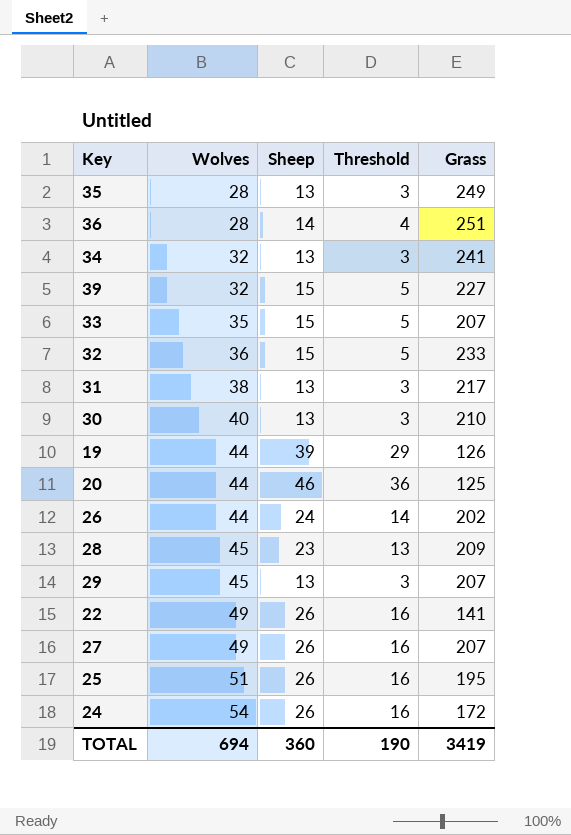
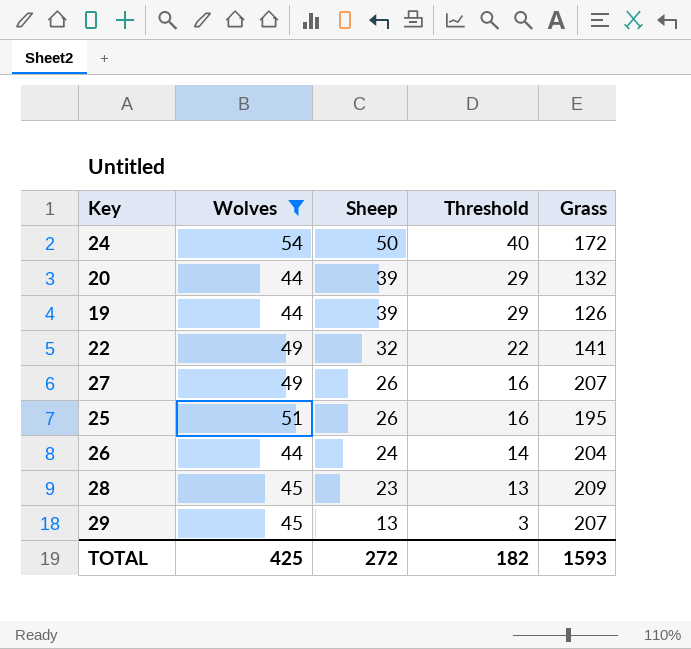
filter: none -> Wolves >= 44
row order: Wolves ascending -> Sheep descending
24 | Sheep: 26 -> 50
24 | Threshold: 16 -> 40
20 | Sheep: 46 -> 39
20 | Threshold: 36 -> 29
20 | Grass: 125 -> 132
22 | Sheep: 26 -> 32
22 | Threshold: 16 -> 22
26 | Grass: 202 -> 204
TOTAL | Wolves: 694 -> 425
TOTAL | Sheep: 360 -> 272
TOTAL | Threshold: 190 -> 182
TOTAL | Grass: 3419 -> 1593

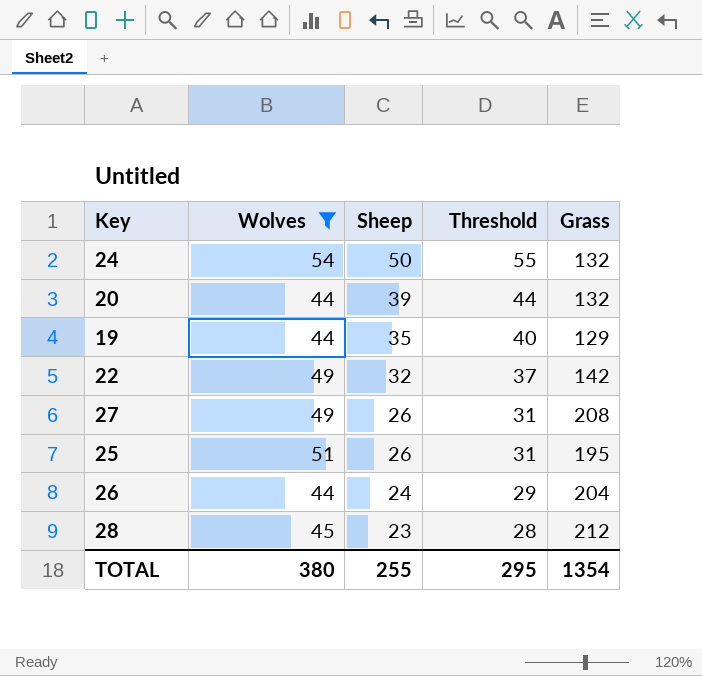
column Threshold | formula: [Sheep] - 10 -> [Sheep] + 5
row 29: 45 | 13 | 3 | 207 -> none
24 | Grass: 172 -> 132
19 | Sheep: 39 -> 35
19 | Grass: 126 -> 129
22 | Grass: 141 -> 142
27 | Grass: 207 -> 208
28 | Grass: 209 -> 212
TOTAL | Wolves: 425 -> 380
TOTAL | Sheep: 272 -> 255
TOTAL | Threshold: 182 -> 295
TOTAL | Grass: 1593 -> 1354

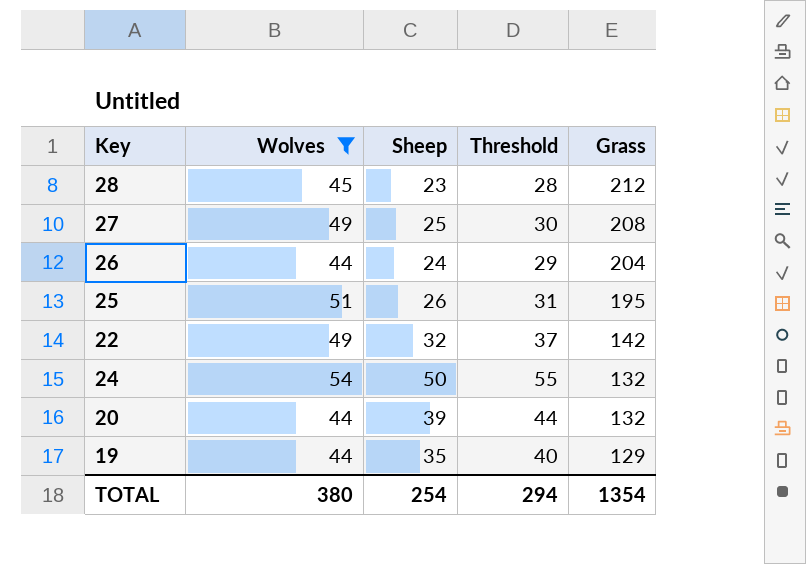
row order: Sheep descending -> Grass descending
27 | Sheep: 26 -> 25
27 | Threshold: 31 -> 30
TOTAL | Sheep: 255 -> 254
TOTAL | Threshold: 295 -> 294

